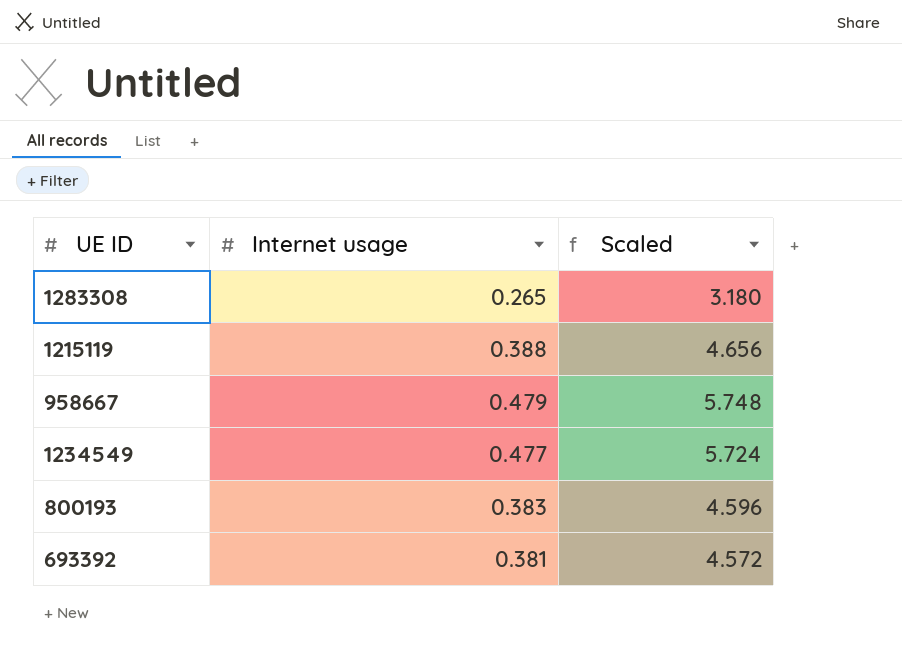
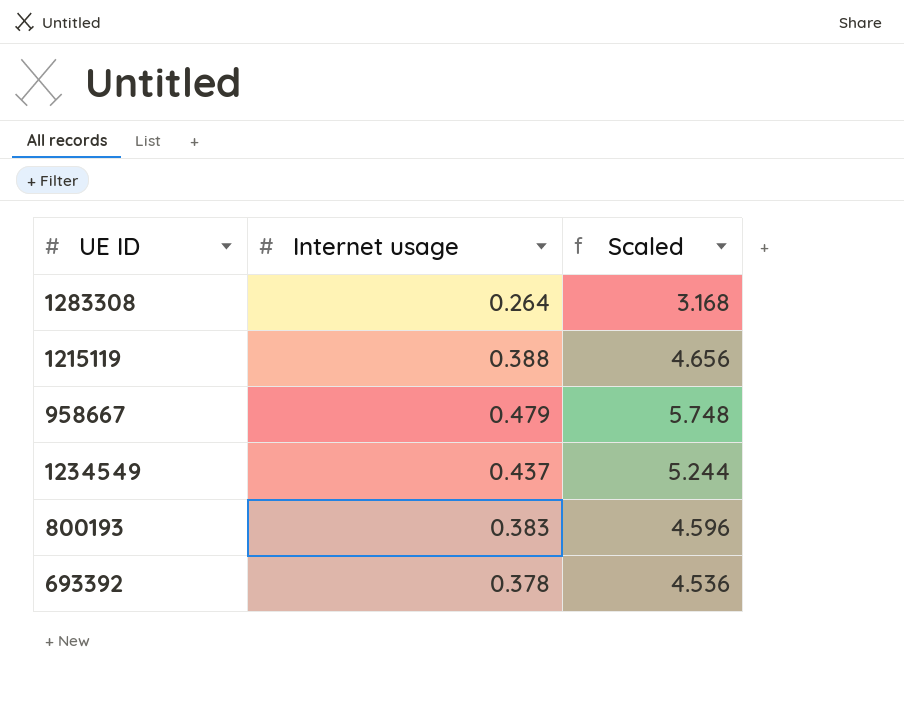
1283308 | Internet usage: 0.265 -> 0.264
1283308 | Scaled: 3.180 -> 3.168
1234549 | Internet usage: 0.477 -> 0.437
1234549 | Scaled: 5.724 -> 5.244
693392 | Internet usage: 0.381 -> 0.378
693392 | Scaled: 4.572 -> 4.536

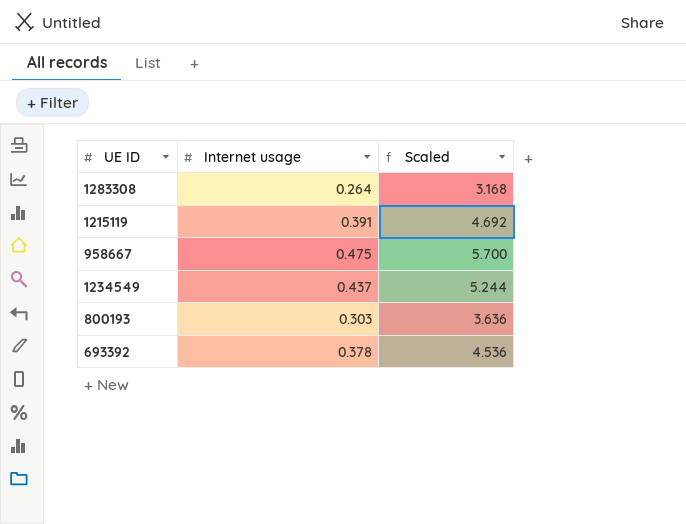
1215119 | Internet usage: 0.388 -> 0.391
1215119 | Scaled: 4.656 -> 4.692
958667 | Internet usage: 0.479 -> 0.475
958667 | Scaled: 5.748 -> 5.700
800193 | Internet usage: 0.383 -> 0.303
800193 | Scaled: 4.596 -> 3.636

